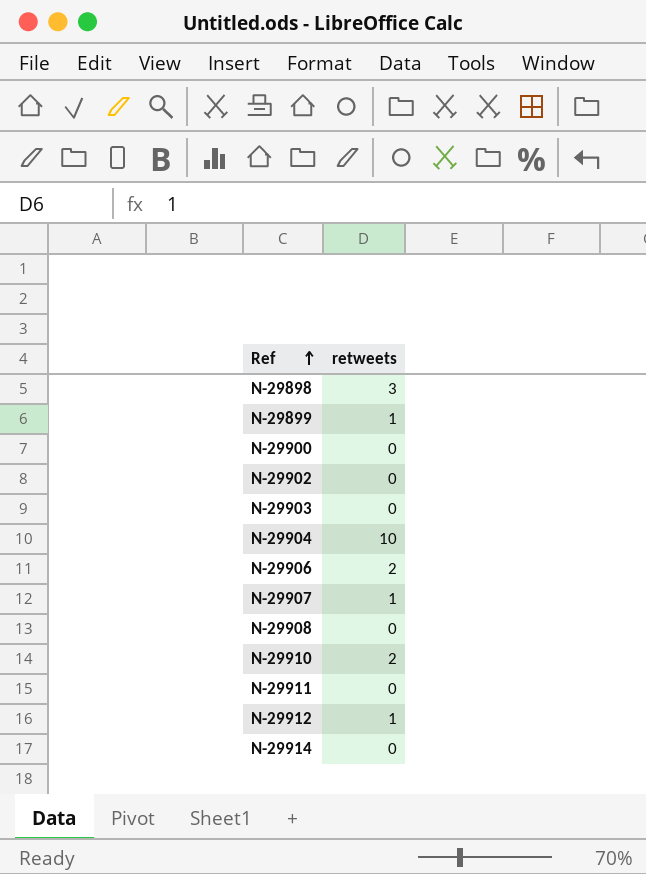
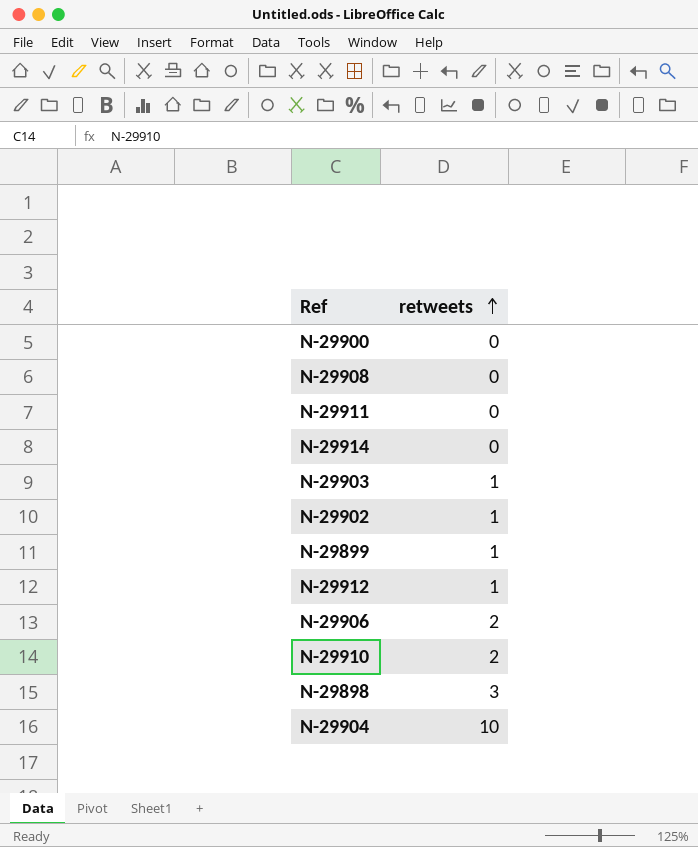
row order: Ref ascending -> retweets ascending
row N-29907: 1 -> none
N-29903 | retweets: 0 -> 1
N-29902 | retweets: 0 -> 1

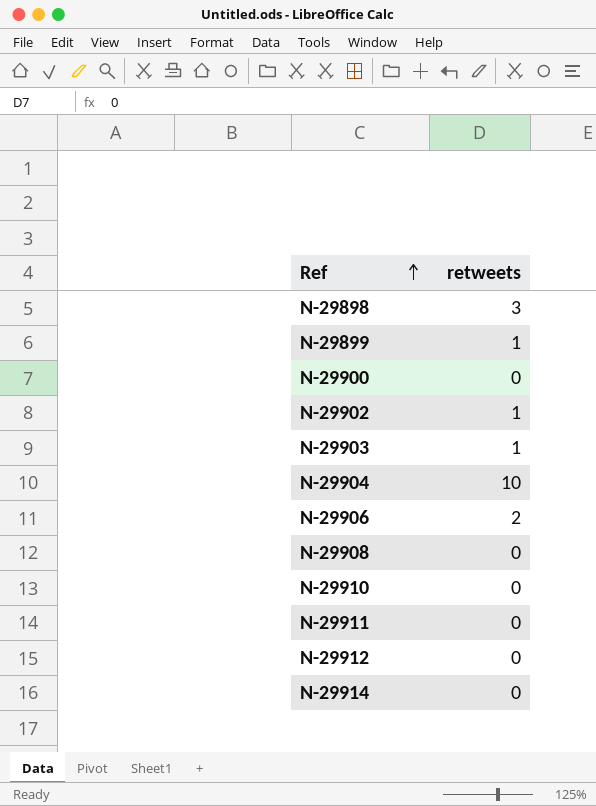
row order: retweets ascending -> Ref ascending
N-29910 | retweets: 2 -> 0
N-29912 | retweets: 1 -> 0

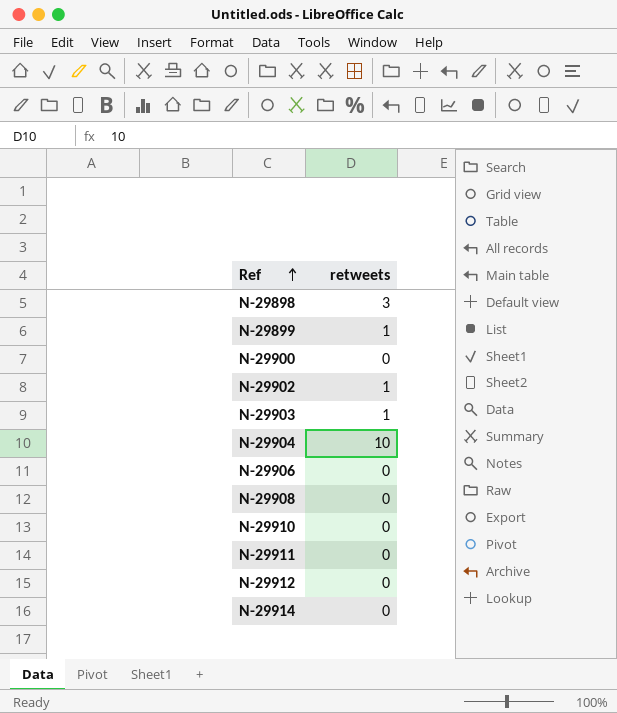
N-29906 | retweets: 2 -> 0

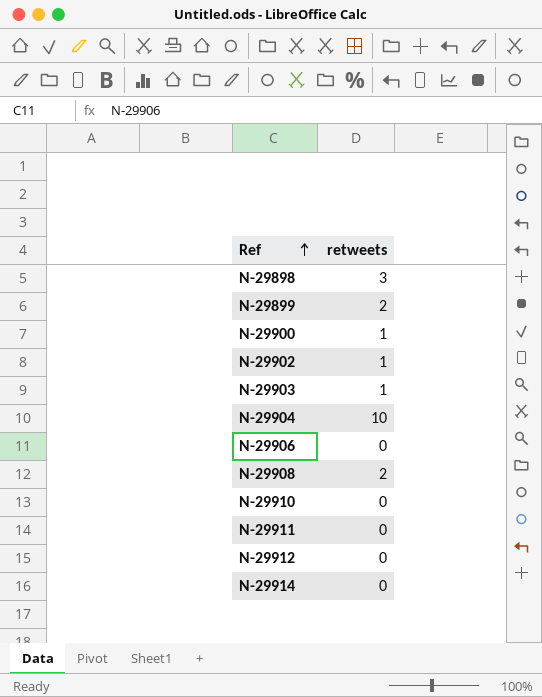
N-29899 | retweets: 1 -> 2
N-29900 | retweets: 0 -> 1
N-29908 | retweets: 0 -> 2

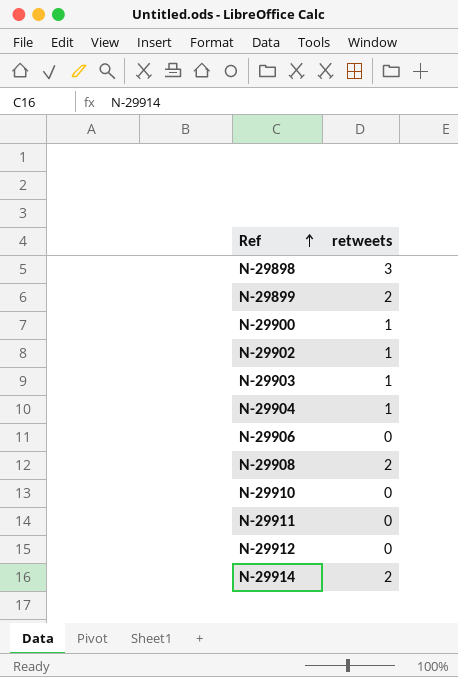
N-29904 | retweets: 10 -> 1
N-29914 | retweets: 0 -> 2

